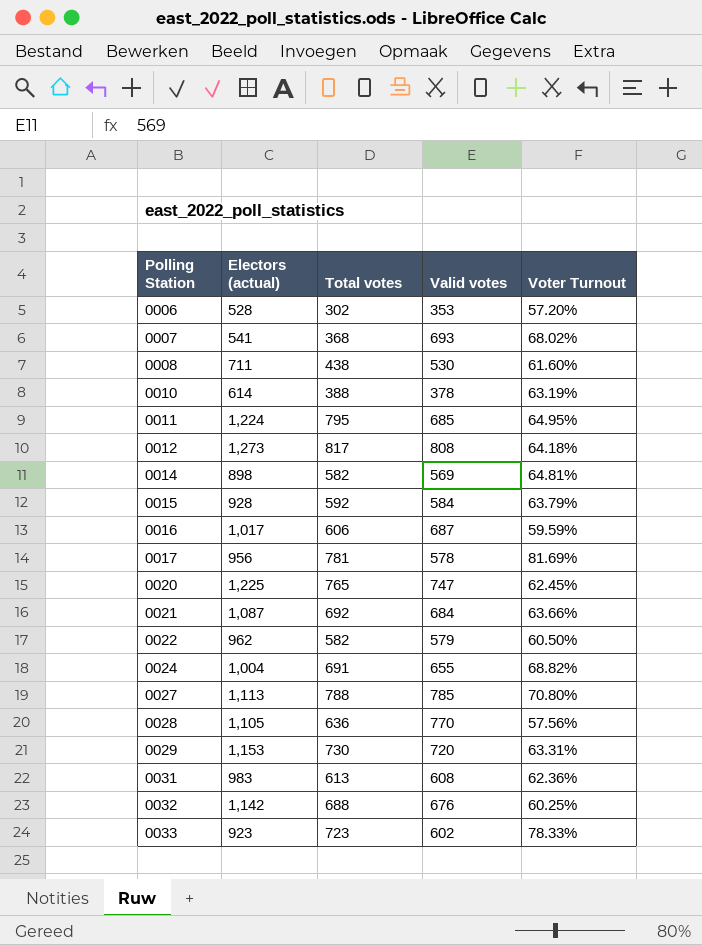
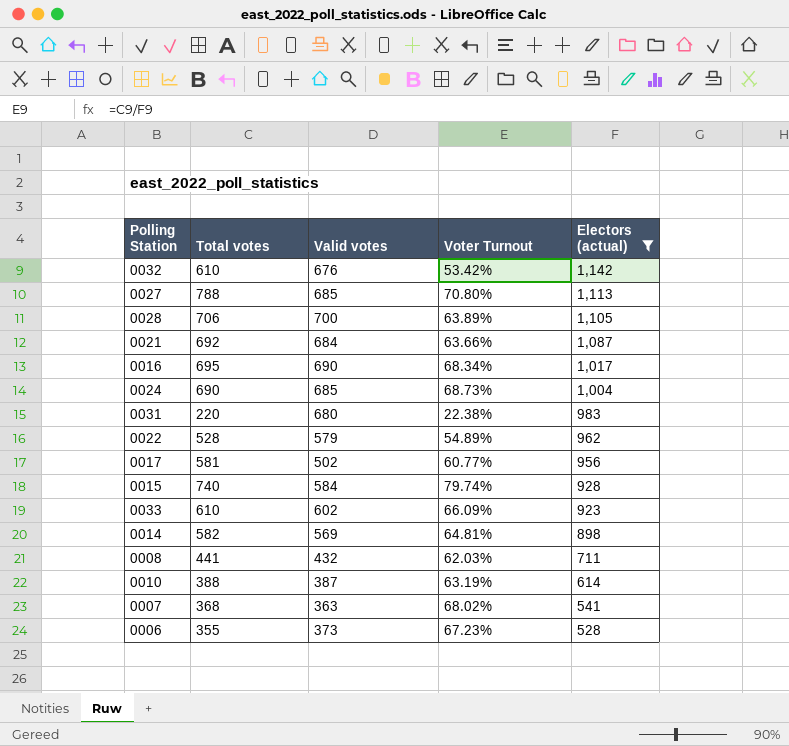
filter: none -> Electors (actual) <= 1,142
row order: Polling Station ascending -> Electors (actual) descending
column Electors (actual) | position: 2 -> 5
0032 | Total votes: 688 -> 610
0032 | Voter Turnout: 60.25% -> 53.42%
0027 | Valid votes: 785 -> 685
0028 | Total votes: 636 -> 706
0028 | Valid votes: 770 -> 700
0028 | Voter Turnout: 57.56% -> 63.89%
0016 | Total votes: 606 -> 695
0016 | Valid votes: 687 -> 690
0016 | Voter Turnout: 59.59% -> 68.34%
0024 | Total votes: 691 -> 690
0024 | Valid votes: 655 -> 685
0024 | Voter Turnout: 68.82% -> 68.73%
0031 | Total votes: 613 -> 220
0031 | Valid votes: 608 -> 680
0031 | Voter Turnout: 62.36% -> 22.38%
0022 | Total votes: 582 -> 528
0022 | Voter Turnout: 60.50% -> 54.89%
0017 | Total votes: 781 -> 581
0017 | Valid votes: 578 -> 502
0017 | Voter Turnout: 81.69% -> 60.77%
0015 | Total votes: 592 -> 740
0015 | Voter Turnout: 63.79% -> 79.74%
0033 | Total votes: 723 -> 610
0033 | Voter Turnout: 78.33% -> 66.09%
0008 | Total votes: 438 -> 441
0008 | Valid votes: 530 -> 432
0008 | Voter Turnout: 61.60% -> 62.03%
0010 | Valid votes: 378 -> 387
0007 | Valid votes: 693 -> 363
0006 | Total votes: 302 -> 355
0006 | Valid votes: 353 -> 373
0006 | Voter Turnout: 57.20% -> 67.23%

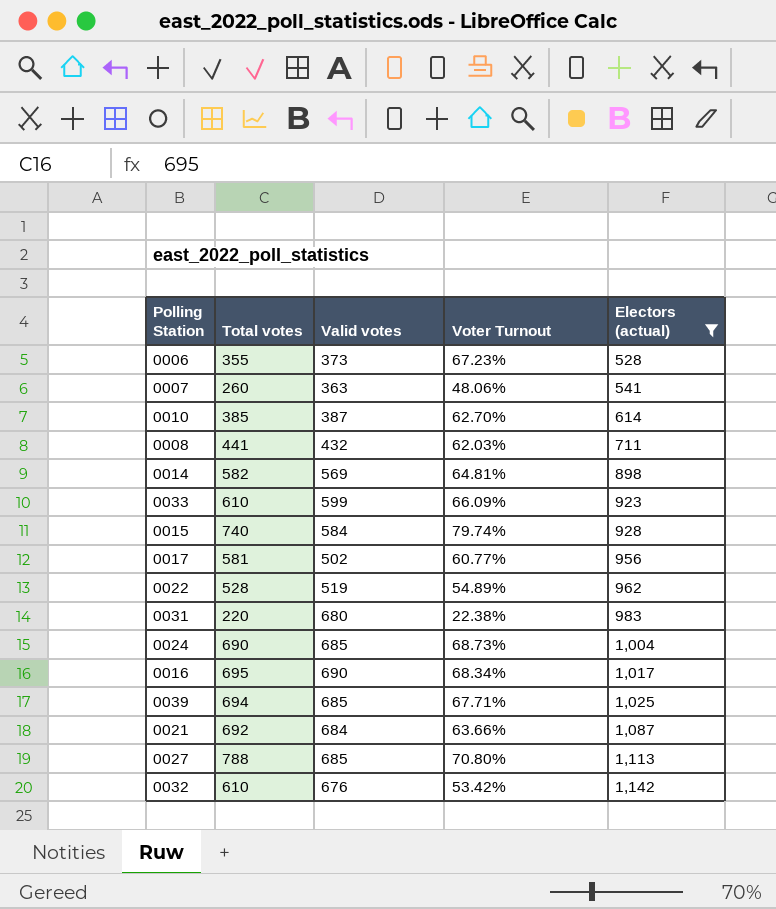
row order: Electors (actual) descending -> Electors (actual) ascending
row 0028: 706 | 700 | 63.89% | 1,105 -> none
0007 | Total votes: 368 -> 260
0007 | Voter Turnout: 68.02% -> 48.06%
0010 | Total votes: 388 -> 385
0010 | Voter Turnout: 63.19% -> 62.70%
0033 | Valid votes: 602 -> 599
0022 | Valid votes: 579 -> 519
row 0039: none -> 694 | 685 | 67.71% | 1,025

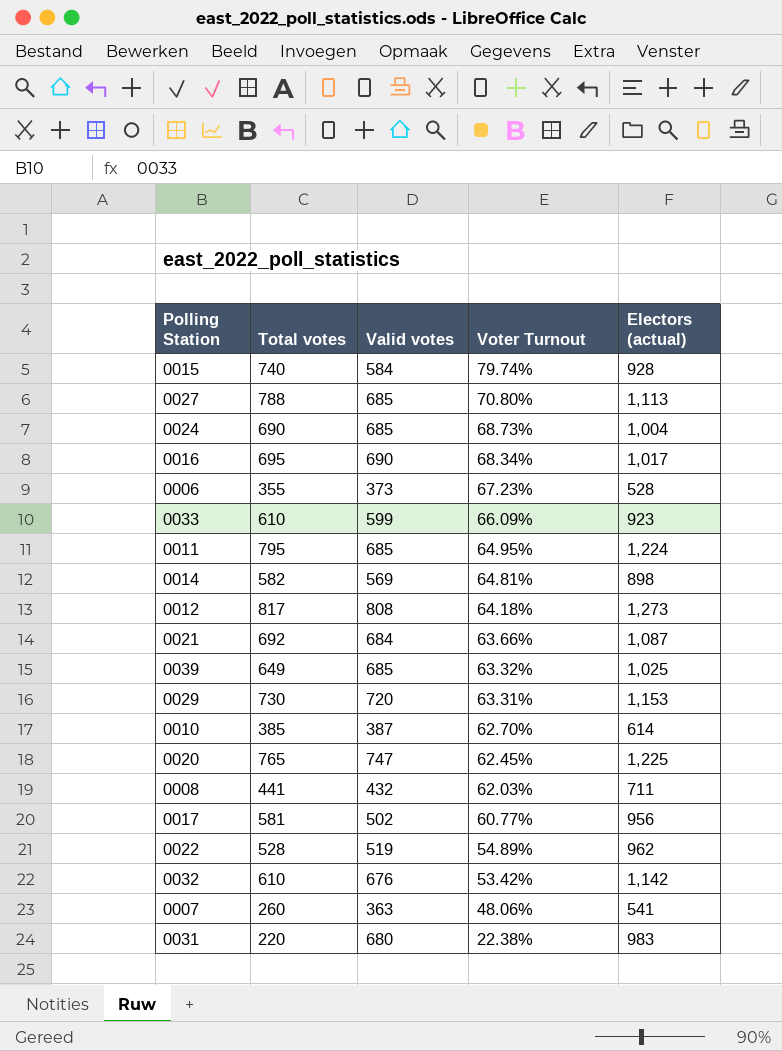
filter: Electors (actual) <= 1,142 -> none
row order: Electors (actual) ascending -> Voter Turnout descending
0039 | Total votes: 694 -> 649
0039 | Voter Turnout: 67.71% -> 63.32%

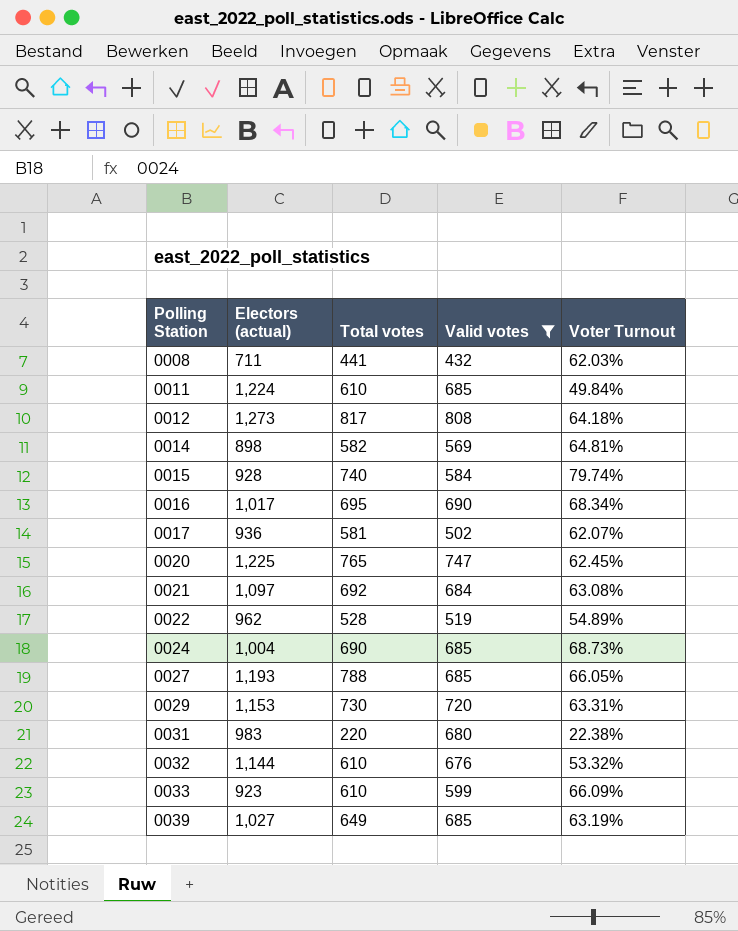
filter: none -> Valid votes >= 432
row order: Voter Turnout descending -> Polling Station ascending
column Electors (actual) | position: 5 -> 2
0011 | Total votes: 795 -> 610
0011 | Voter Turnout: 64.95% -> 49.84%
0017 | Electors (actual): 956 -> 936
0017 | Voter Turnout: 60.77% -> 62.07%
0021 | Electors (actual): 1,087 -> 1,097
0021 | Voter Turnout: 63.66% -> 63.08%
0027 | Electors (actual): 1,113 -> 1,193
0027 | Voter Turnout: 70.80% -> 66.05%
0032 | Electors (actual): 1,142 -> 1,144
0032 | Voter Turnout: 53.42% -> 53.32%
0039 | Electors (actual): 1,025 -> 1,027
0039 | Voter Turnout: 63.32% -> 63.19%

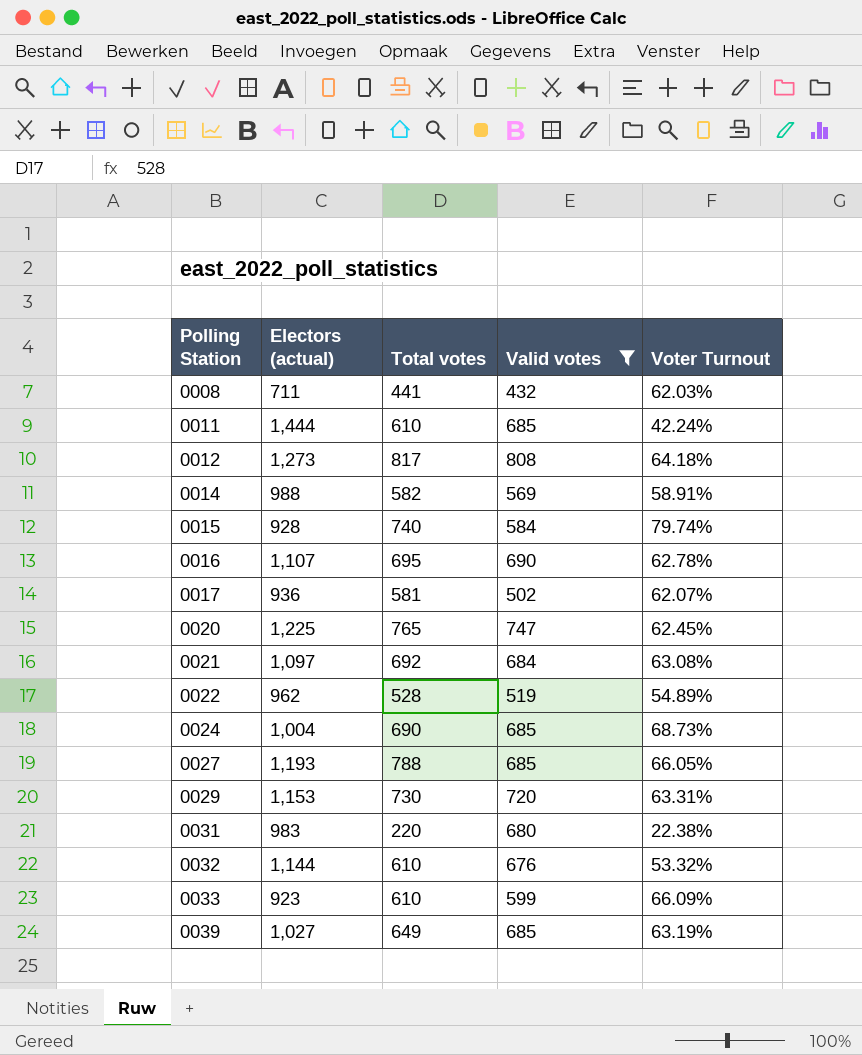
0011 | Electors (actual): 1,224 -> 1,444
0011 | Voter Turnout: 49.84% -> 42.24%
0014 | Electors (actual): 898 -> 988
0014 | Voter Turnout: 64.81% -> 58.91%
0016 | Electors (actual): 1,017 -> 1,107
0016 | Voter Turnout: 68.34% -> 62.78%

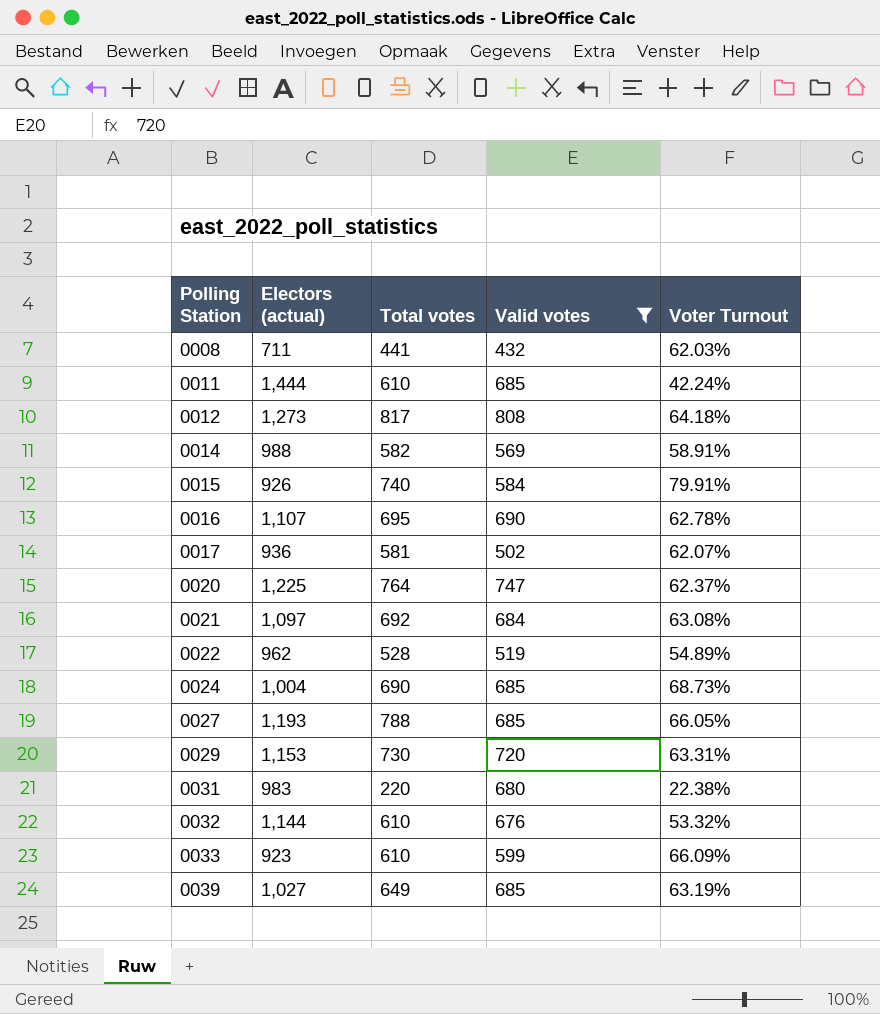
0015 | Electors (actual): 928 -> 926
0015 | Voter Turnout: 79.74% -> 79.91%
0020 | Total votes: 765 -> 764
0020 | Voter Turnout: 62.45% -> 62.37%

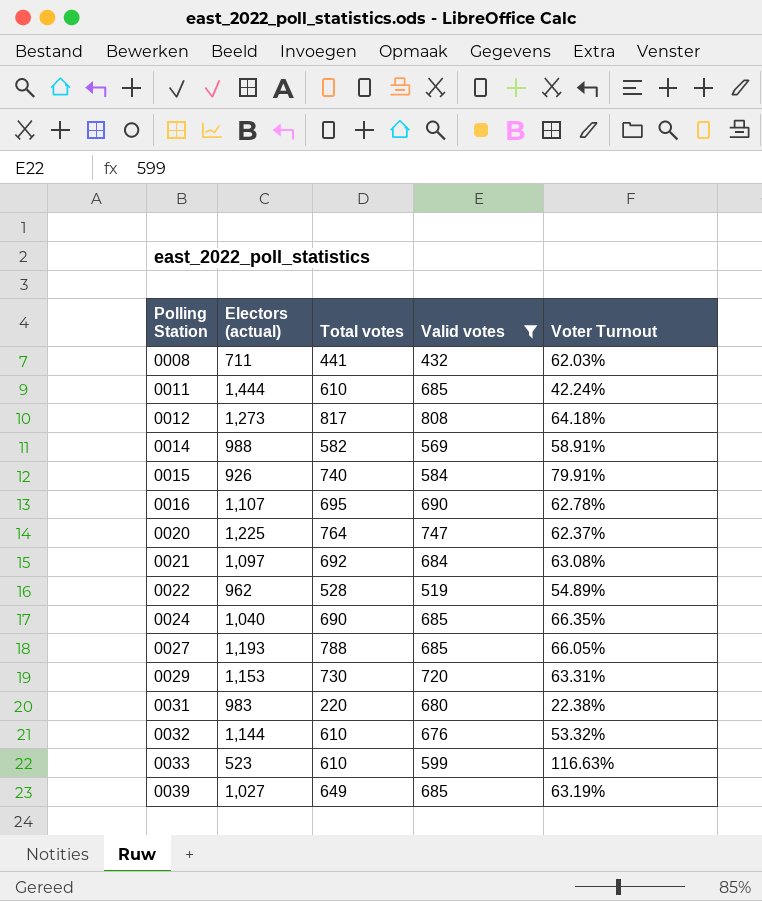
row 0017: 936 | 581 | 502 | 62.07% -> none
0024 | Electors (actual): 1,004 -> 1,040
0024 | Voter Turnout: 68.73% -> 66.35%
0033 | Electors (actual): 923 -> 523
0033 | Voter Turnout: 66.09% -> 116.63%

